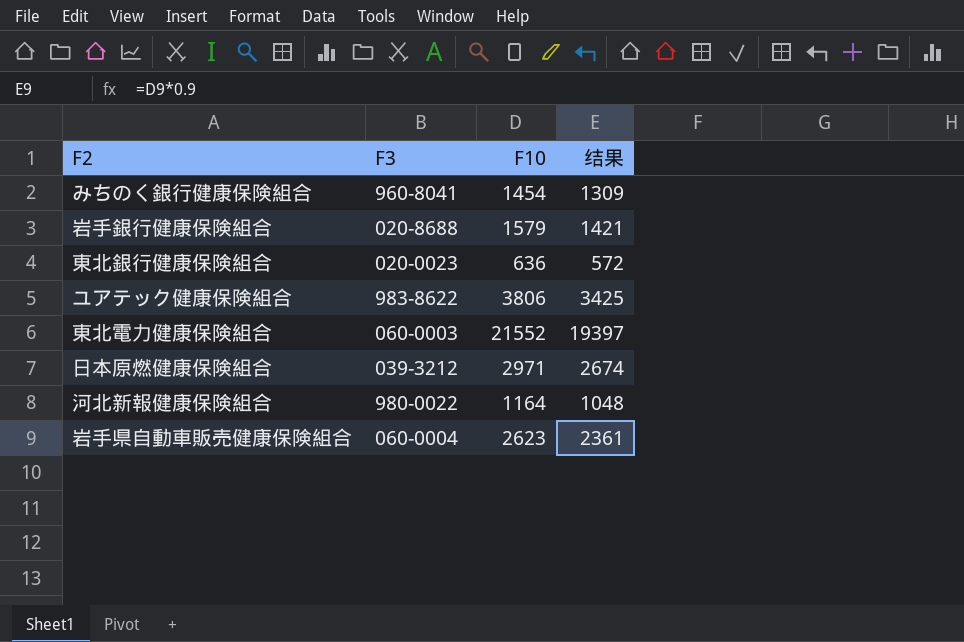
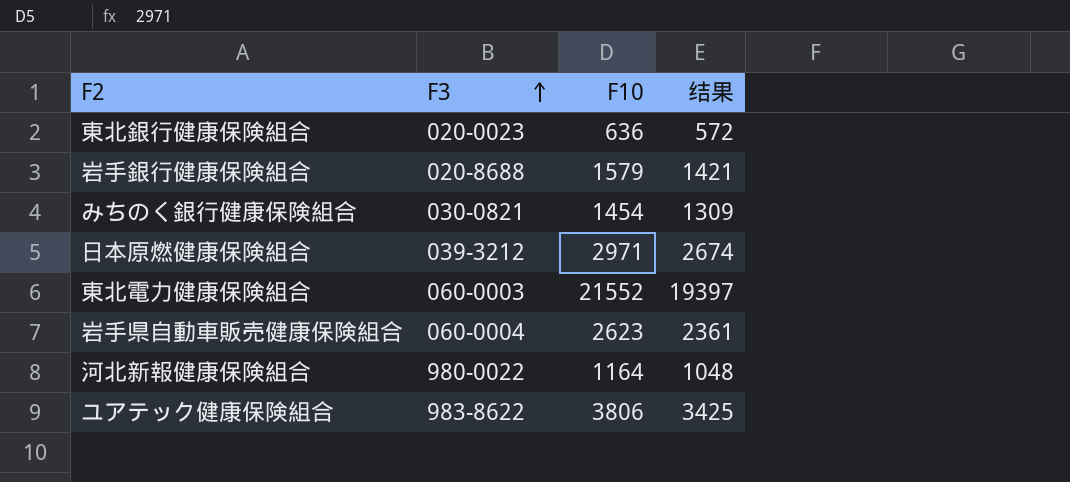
row order: none -> F3 ascending
みちのく銀行健康保険組合 | F3: 960-8041 -> 030-0821

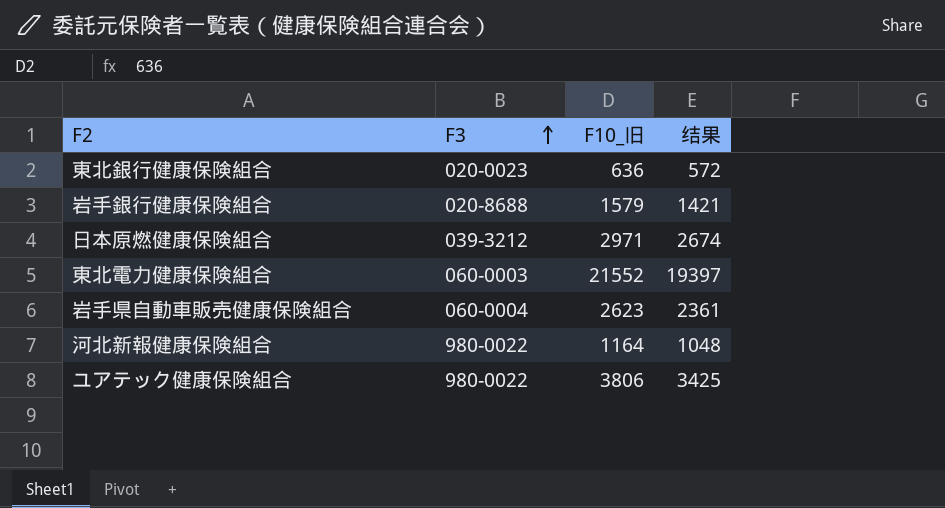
column name: F10 -> F10_旧
row みちのく銀行健康保険組合: 030-0821 | 1454 | 1309 -> none
ユアテック健康保険組合 | F3: 983-8622 -> 980-0022

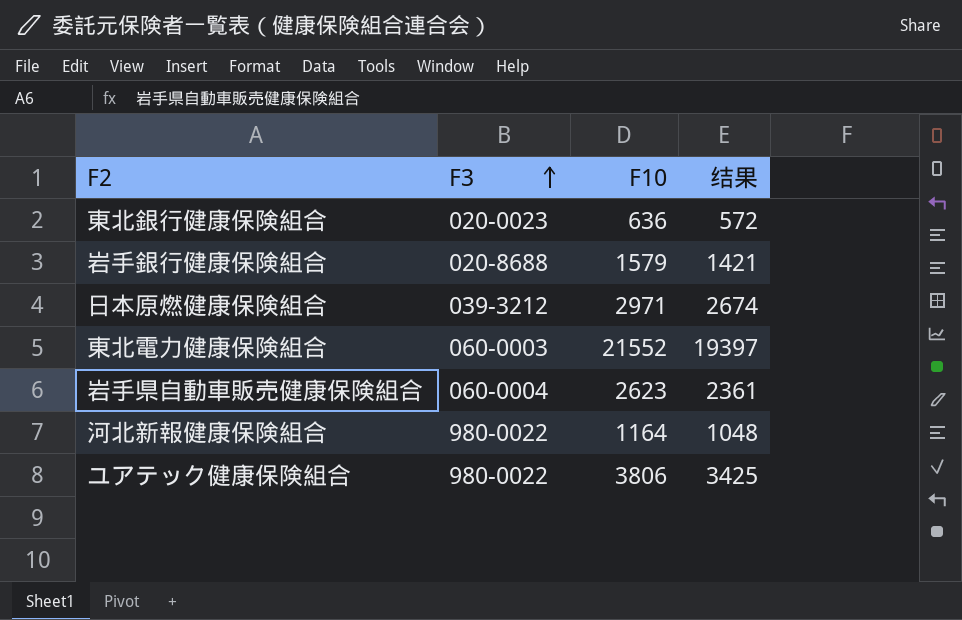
column name: F10_旧 -> F10

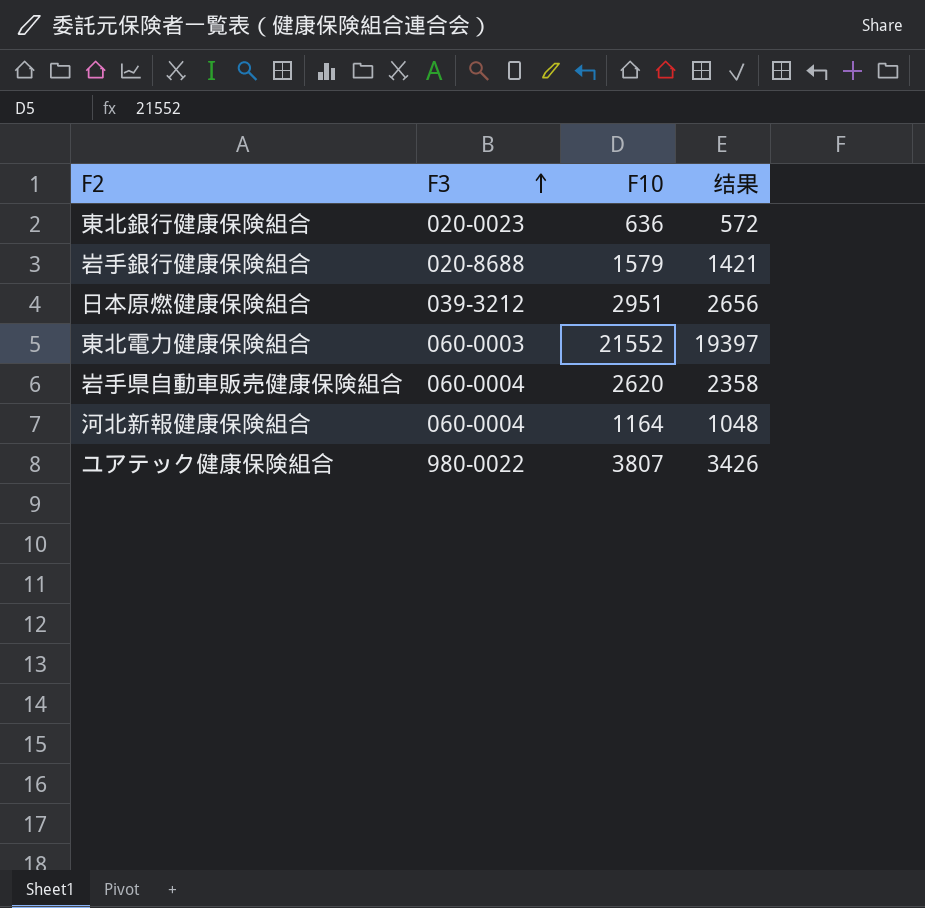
日本原燃健康保険組合 | F10: 2971 -> 2951
日本原燃健康保険組合 | 结果: 2674 -> 2656
岩手県自動車販売健康保険組合 | F10: 2623 -> 2620
岩手県自動車販売健康保険組合 | 结果: 2361 -> 2358
河北新報健康保険組合 | F3: 980-0022 -> 060-0004
ユアテック健康保険組合 | F10: 3806 -> 3807
ユアテック健康保険組合 | 结果: 3425 -> 3426

